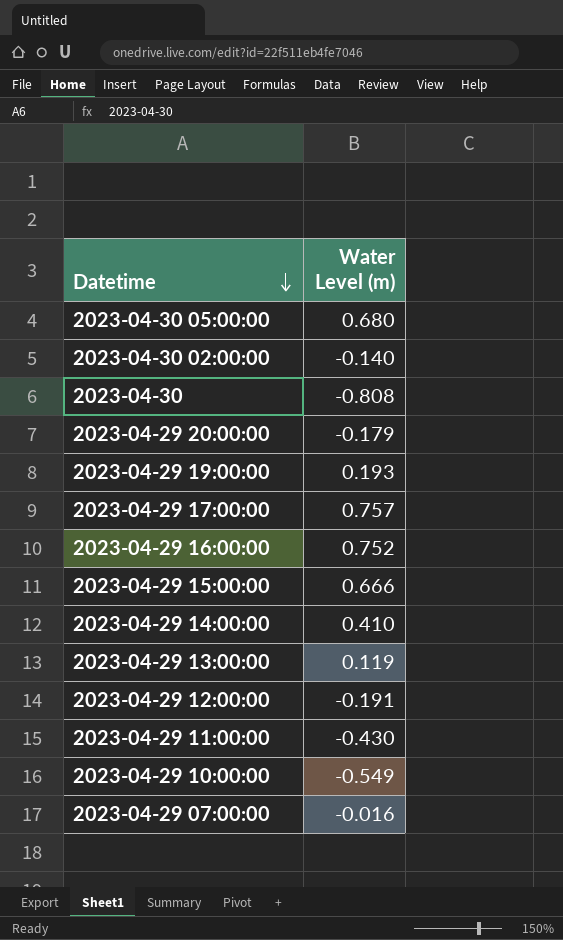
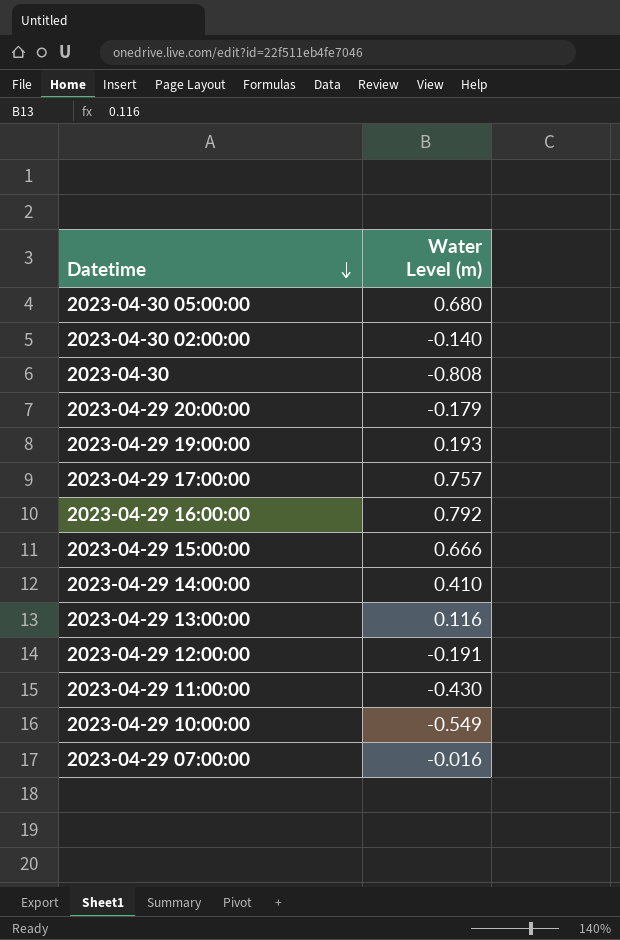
2023-04-29 16:00:00 | Water Level (m): 0.752 -> 0.792
2023-04-29 13:00:00 | Water Level (m): 0.119 -> 0.116

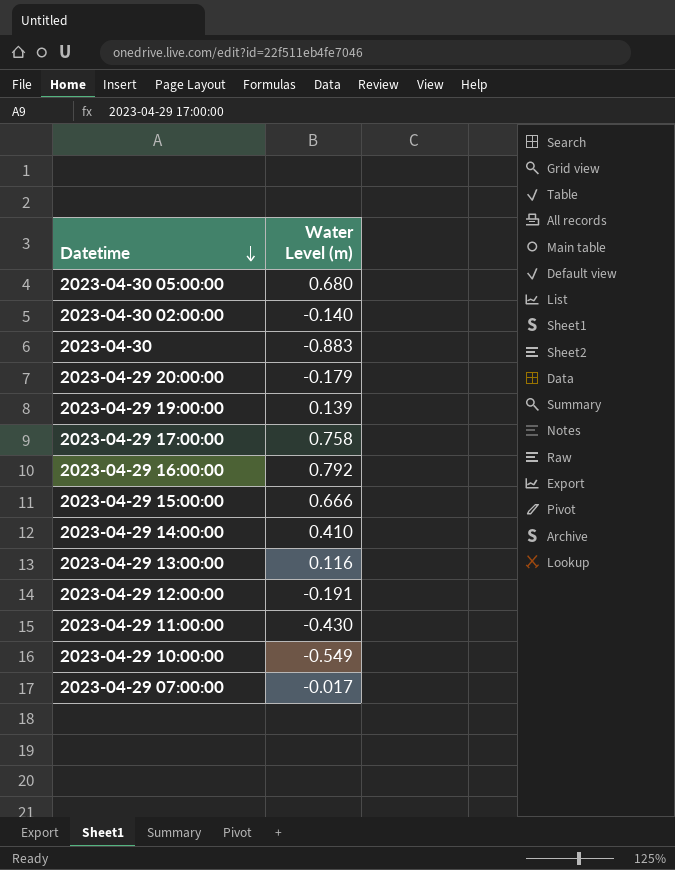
2023-04-30 | Water Level (m): -0.808 -> -0.883
2023-04-29 19:00:00 | Water Level (m): 0.193 -> 0.139
2023-04-29 17:00:00 | Water Level (m): 0.757 -> 0.758
2023-04-29 07:00:00 | Water Level (m): -0.016 -> -0.017

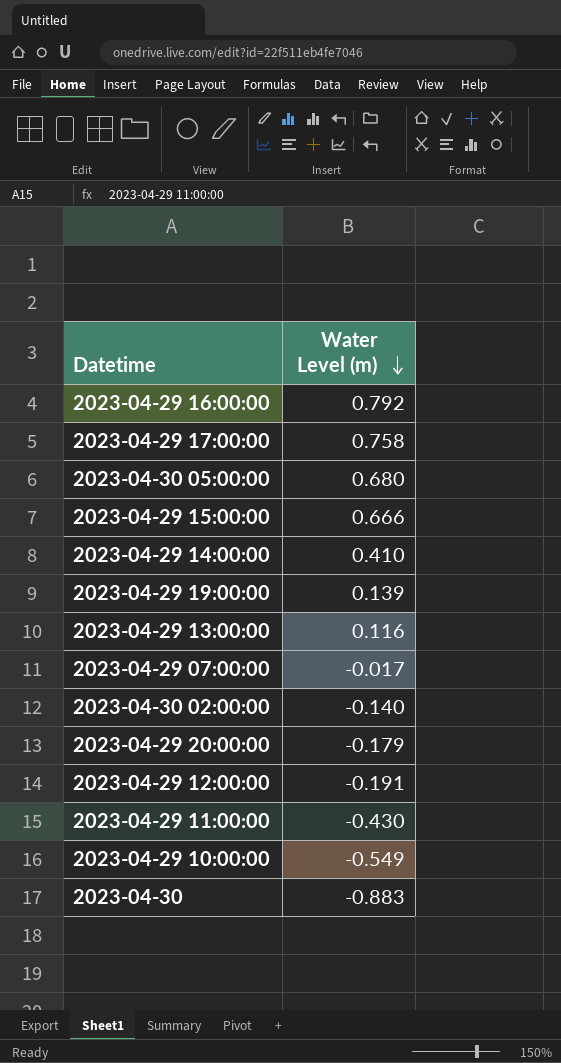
row order: Datetime descending -> Water Level (m) descending

